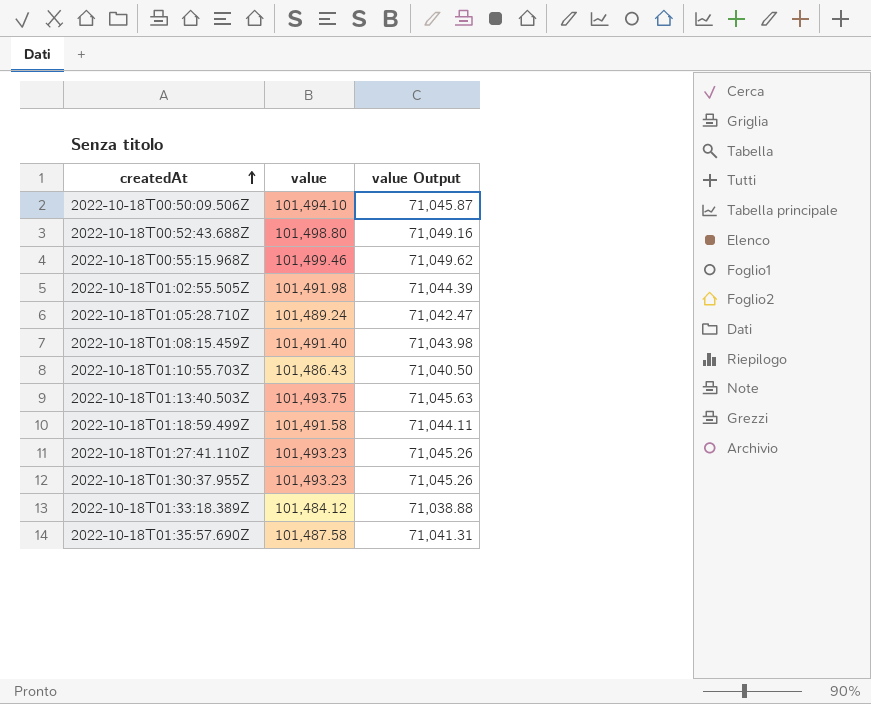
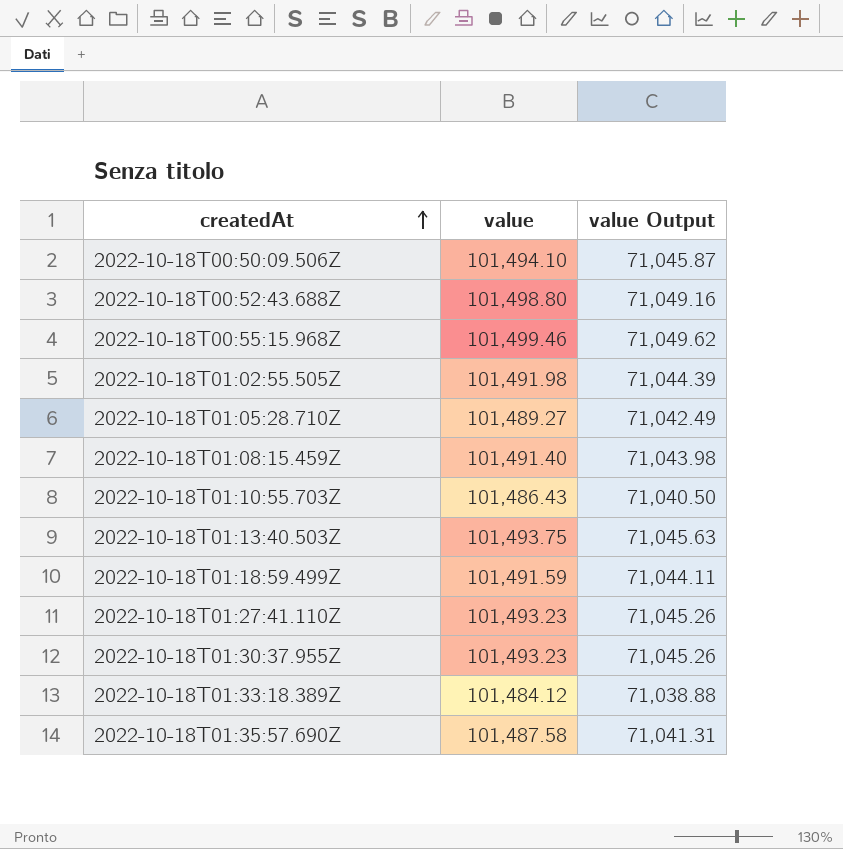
2022-10-18T01:05:28.710Z | value: 101,489.24 -> 101,489.27
2022-10-18T01:05:28.710Z | value Output: 71,042.47 -> 71,042.49
2022-10-18T01:18:59.499Z | value: 101,491.58 -> 101,491.59

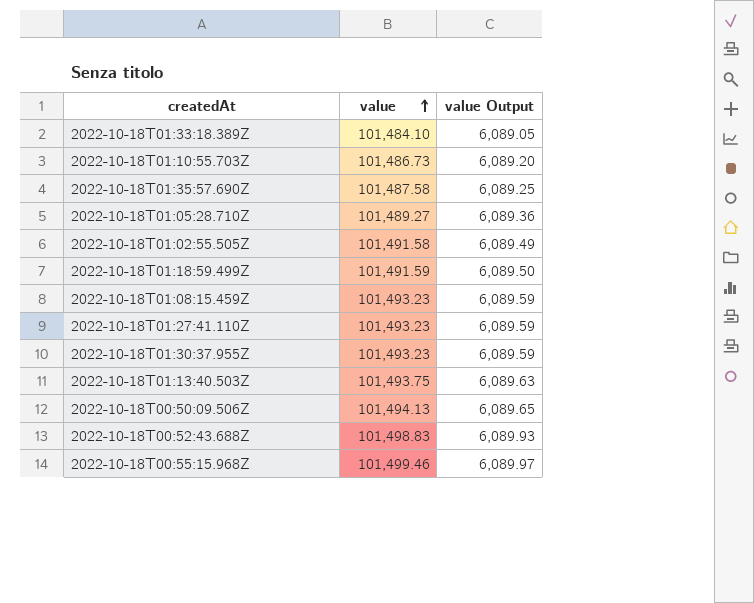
row order: createdAt ascending -> value ascending
column value Output | formula: [value] * 0.7 -> [value] * 0.06
2022-10-18T01:33:18.389Z | value: 101,484.12 -> 101,484.10
2022-10-18T01:10:55.703Z | value: 101,486.43 -> 101,486.73
2022-10-18T01:02:55.505Z | value: 101,491.98 -> 101,491.58
2022-10-18T01:08:15.459Z | value: 101,491.40 -> 101,493.23
2022-10-18T00:50:09.506Z | value: 101,494.10 -> 101,494.13
2022-10-18T00:52:43.688Z | value: 101,498.80 -> 101,498.83

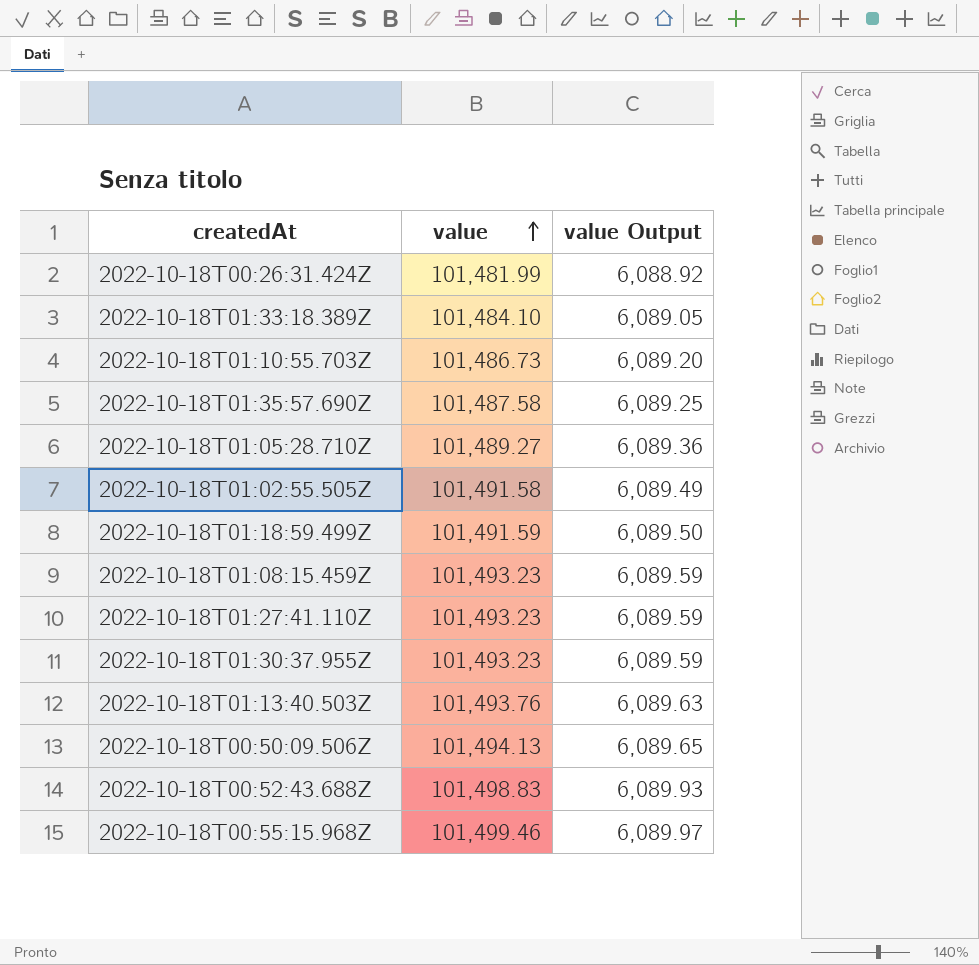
row 2022-10-18T00:26:31.424Z: none -> 101,481.99 | 6,088.92
2022-10-18T01:13:40.503Z | value: 101,493.75 -> 101,493.76

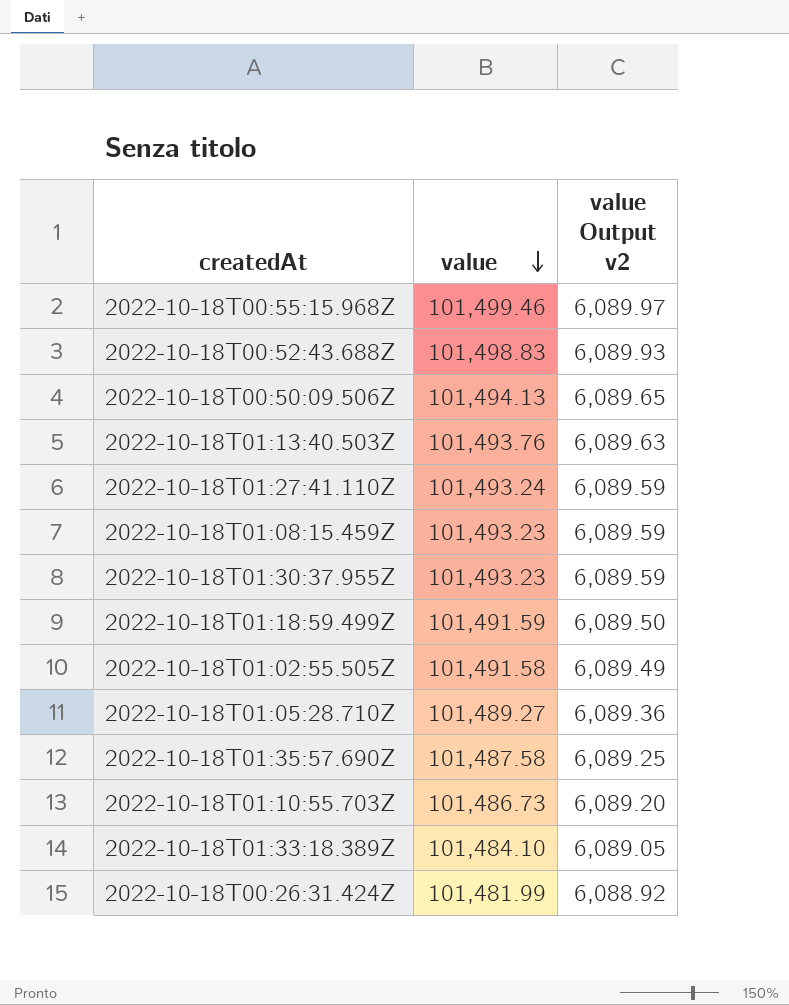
row order: value ascending -> value descending
column name: value Output -> value Output v2
2022-10-18T01:27:41.110Z | value: 101,493.23 -> 101,493.24

